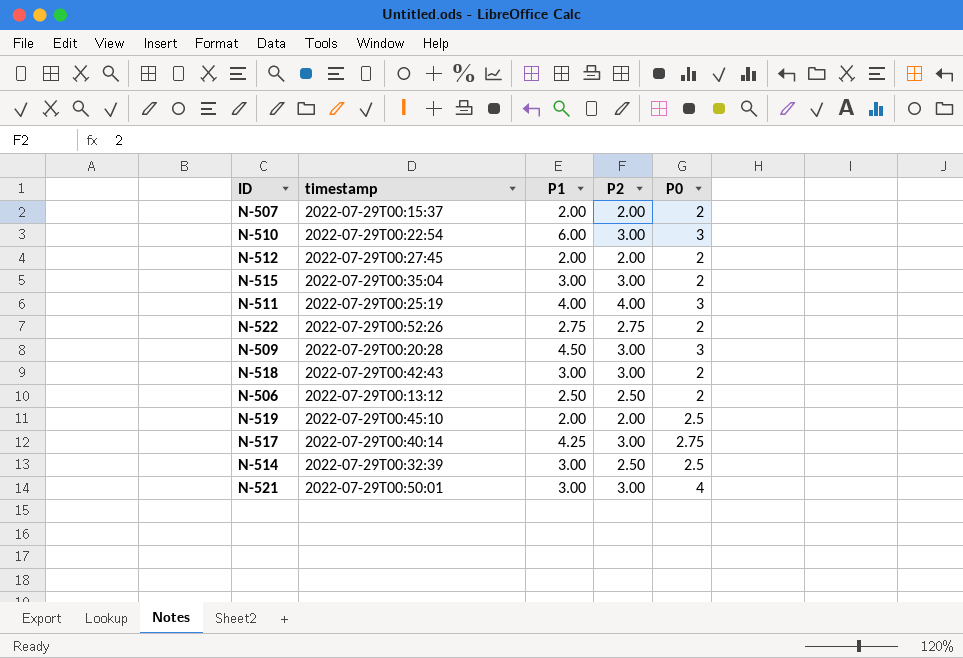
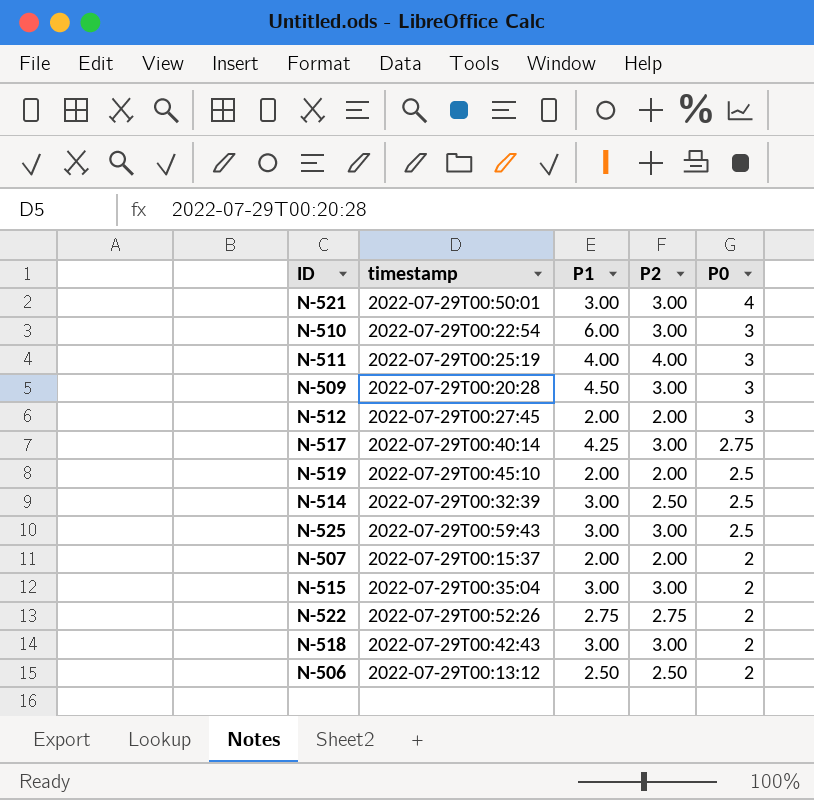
row order: none -> P0 descending
N-512 | P0: 2 -> 3
row N-525: none -> 2022-07-29T00:59:43 | 3.00 | 3.00 | 2.5

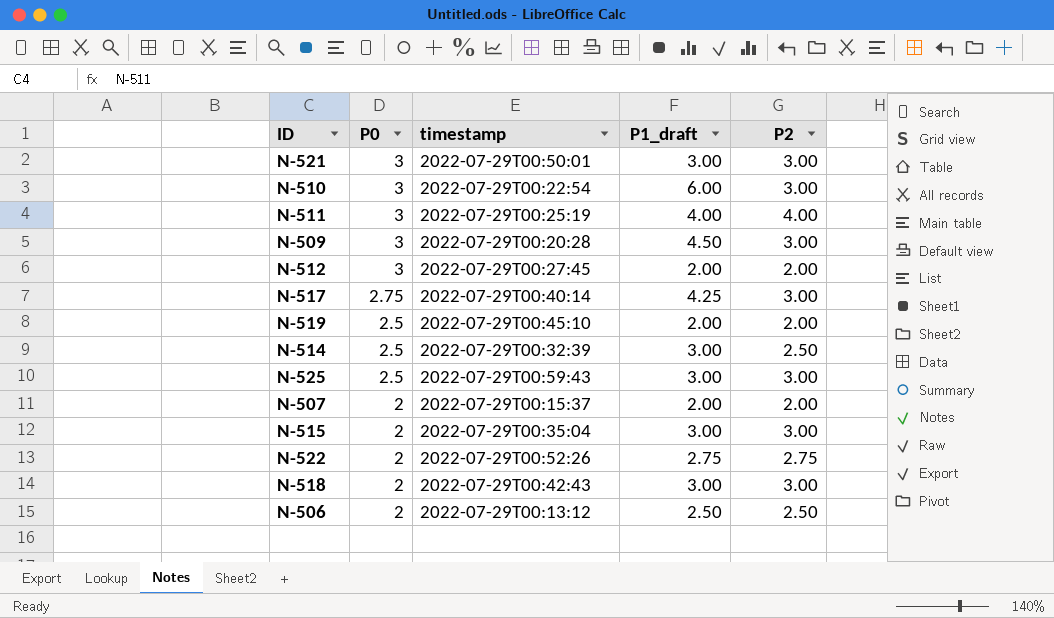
column P0 | position: 5 -> 2
column name: P1 -> P1_draft
N-521 | P0: 4 -> 3

